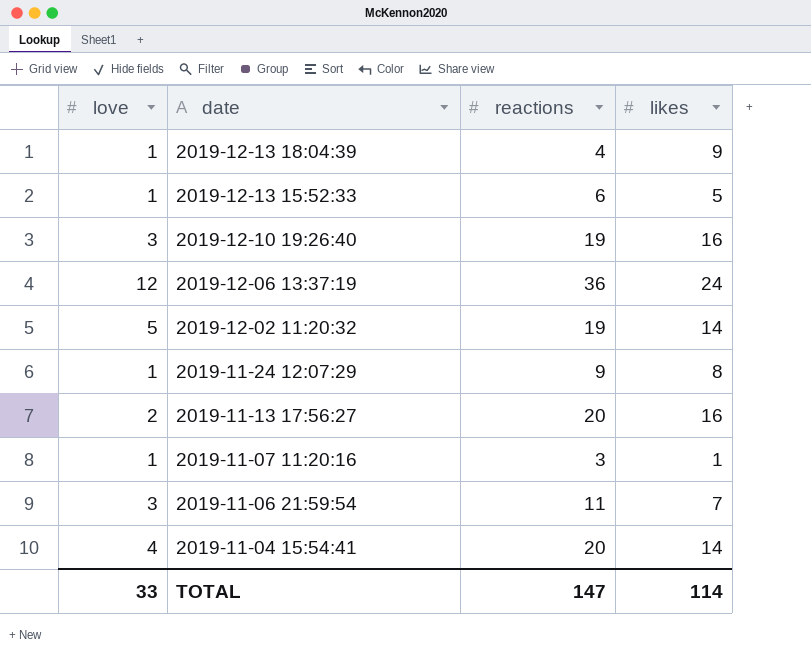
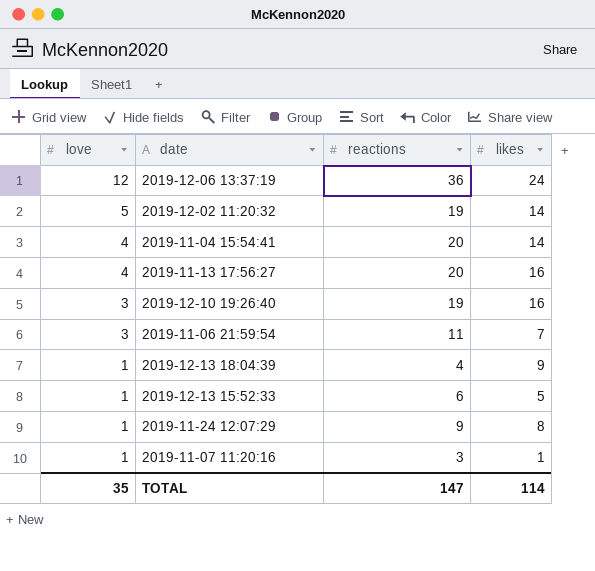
row order: date descending -> love descending
2019-11-13 17:56:27 | love: 2 -> 4
TOTAL | love: 33 -> 35

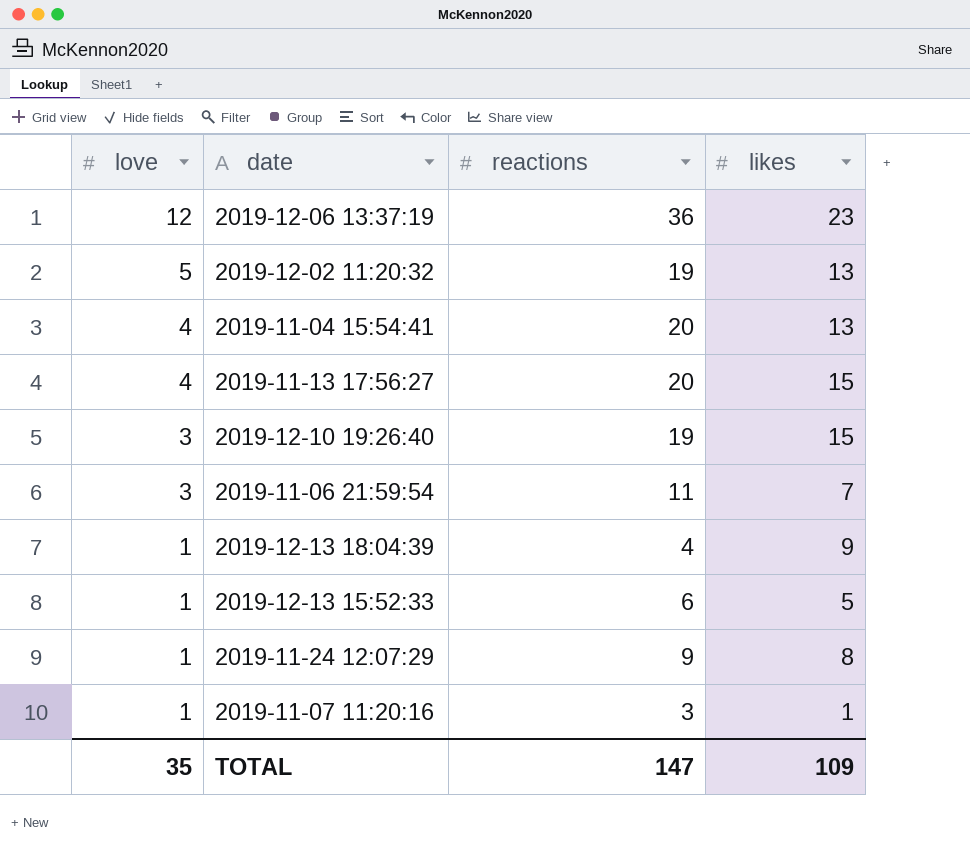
2019-12-06 13:37:19 | likes: 24 -> 23
2019-12-02 11:20:32 | likes: 14 -> 13
2019-11-04 15:54:41 | likes: 14 -> 13
2019-11-13 17:56:27 | likes: 16 -> 15
2019-12-10 19:26:40 | likes: 16 -> 15
TOTAL | likes: 114 -> 109

